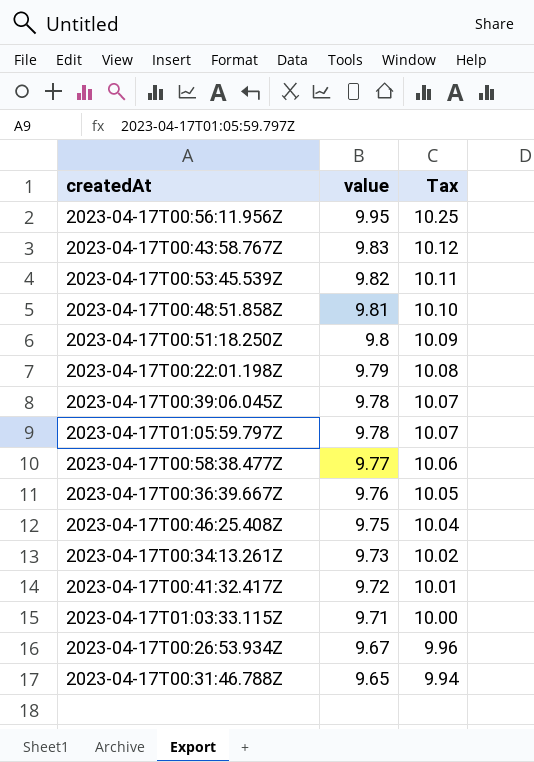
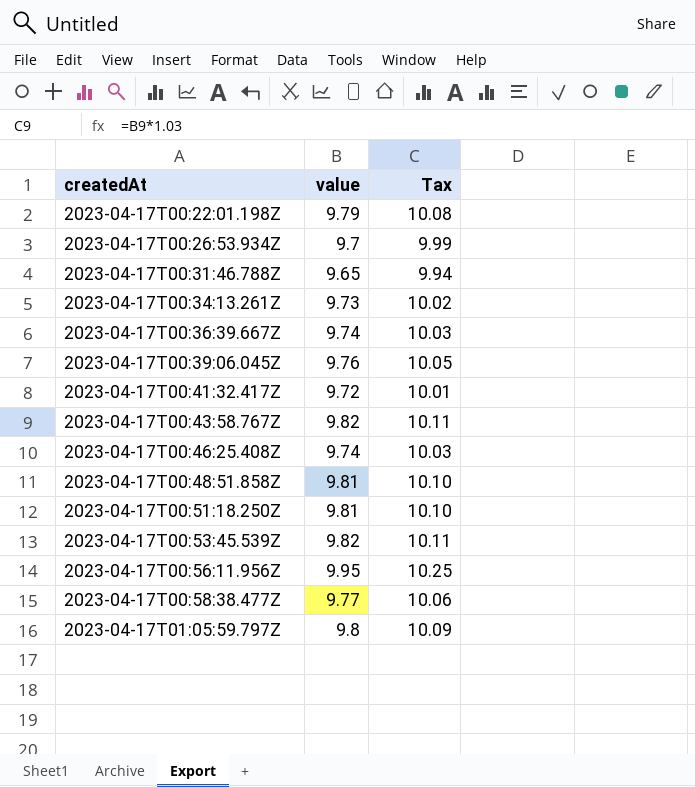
row order: value descending -> createdAt ascending
row 2023-04-17T01:03:33.115Z: 9.71 | 10.00 -> none
2023-04-17T00:26:53.934Z | value: 9.67 -> 9.7
2023-04-17T00:26:53.934Z | Tax: 9.96 -> 9.99
2023-04-17T00:36:39.667Z | value: 9.76 -> 9.74
2023-04-17T00:36:39.667Z | Tax: 10.05 -> 10.03
2023-04-17T00:39:06.045Z | value: 9.78 -> 9.76
2023-04-17T00:39:06.045Z | Tax: 10.07 -> 10.05
2023-04-17T00:43:58.767Z | value: 9.83 -> 9.82
2023-04-17T00:43:58.767Z | Tax: 10.12 -> 10.11
2023-04-17T00:46:25.408Z | value: 9.75 -> 9.74
2023-04-17T00:46:25.408Z | Tax: 10.04 -> 10.03
2023-04-17T00:51:18.250Z | value: 9.8 -> 9.81
2023-04-17T00:51:18.250Z | Tax: 10.09 -> 10.10
2023-04-17T01:05:59.797Z | value: 9.78 -> 9.8
2023-04-17T01:05:59.797Z | Tax: 10.07 -> 10.09

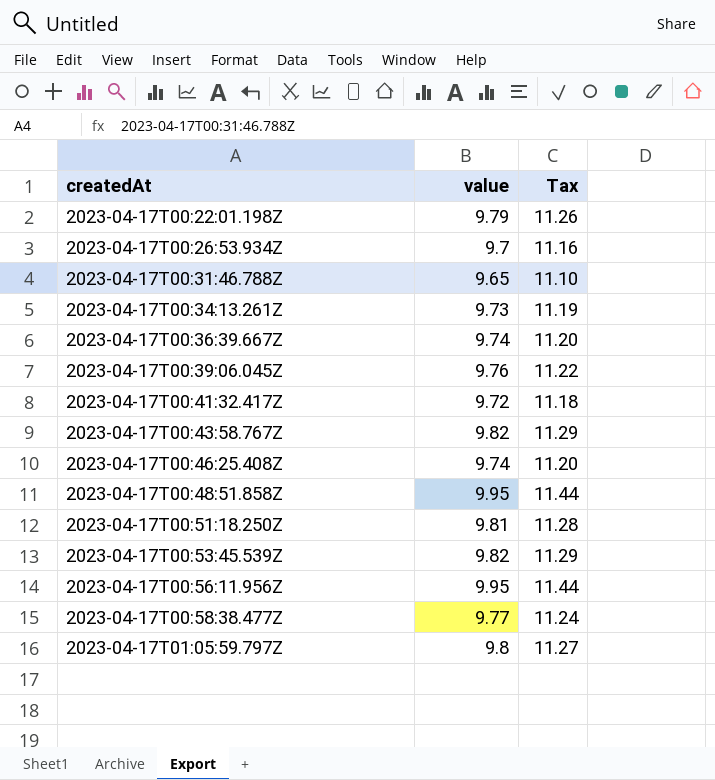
column Tax | formula: [value] * 1.03 -> [value] * 1.15
2023-04-17T00:48:51.858Z | value: 9.81 -> 9.95

